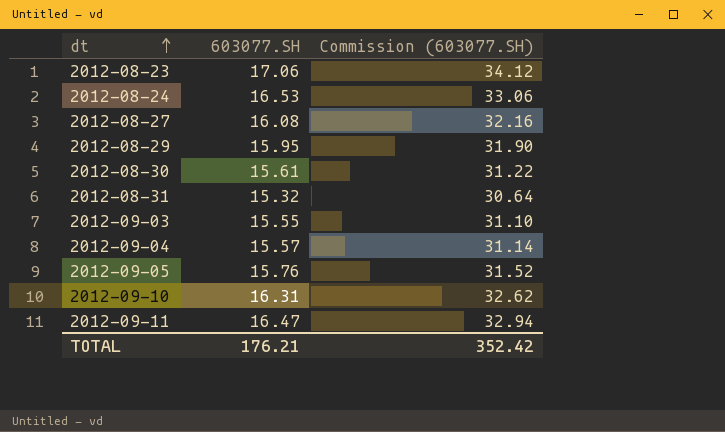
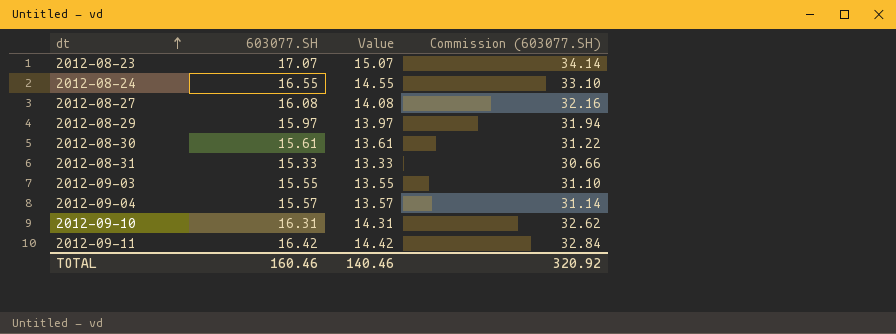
column Value | formula: none -> [603077.SH] - 2
row 2012-09-05: 15.76 | 31.52 -> none
2012-08-23 | 603077.SH: 17.06 -> 17.07
2012-08-23 | Commission (603077.SH): 34.12 -> 34.14
2012-08-24 | 603077.SH: 16.53 -> 16.55
2012-08-24 | Commission (603077.SH): 33.06 -> 33.10
2012-08-29 | 603077.SH: 15.95 -> 15.97
2012-08-29 | Commission (603077.SH): 31.90 -> 31.94
2012-08-31 | 603077.SH: 15.32 -> 15.33
2012-08-31 | Commission (603077.SH): 30.64 -> 30.66
2012-09-11 | 603077.SH: 16.47 -> 16.42
2012-09-11 | Commission (603077.SH): 32.94 -> 32.84
TOTAL | 603077.SH: 176.21 -> 160.46
TOTAL | Commission (603077.SH): 352.42 -> 320.92

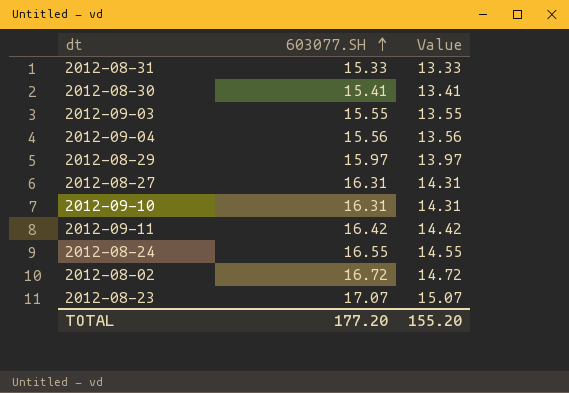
row order: dt ascending -> 603077.SH ascending
column Commission (603077.SH) | formula: [603077.SH] * 2 -> none
2012-08-30 | 603077.SH: 15.61 -> 15.41
2012-08-30 | Value: 13.61 -> 13.41
2012-09-04 | 603077.SH: 15.57 -> 15.56
2012-09-04 | Value: 13.57 -> 13.56
2012-08-27 | 603077.SH: 16.08 -> 16.31
2012-08-27 | Value: 14.08 -> 14.31
row 2012-08-02: none -> 16.72 | 14.72
TOTAL | 603077.SH: 160.46 -> 177.20
TOTAL | Value: 140.46 -> 155.20

